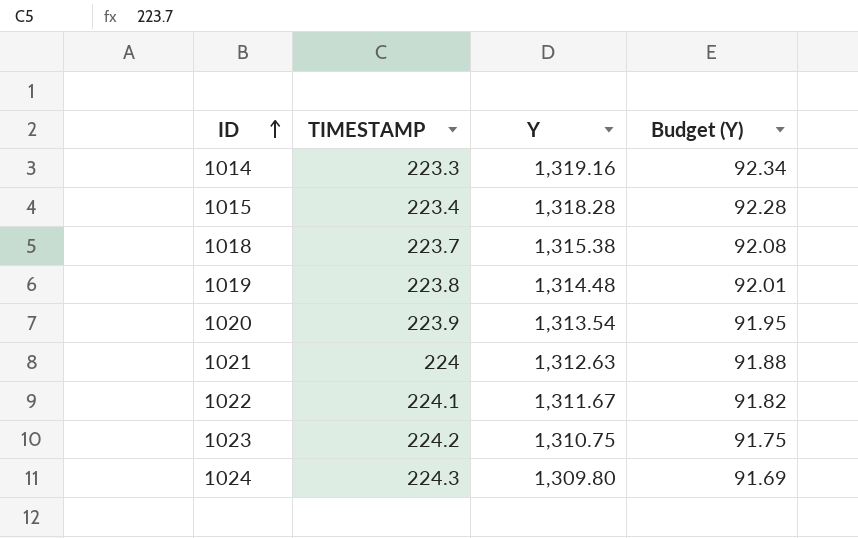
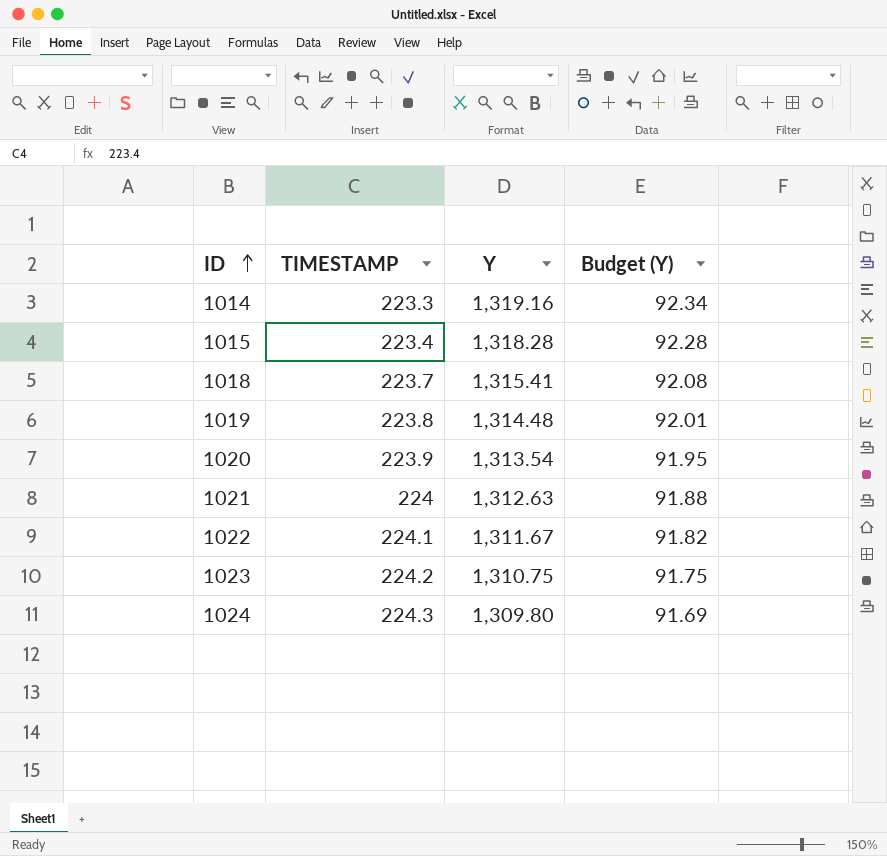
1018 | Y: 1,315.38 -> 1,315.41

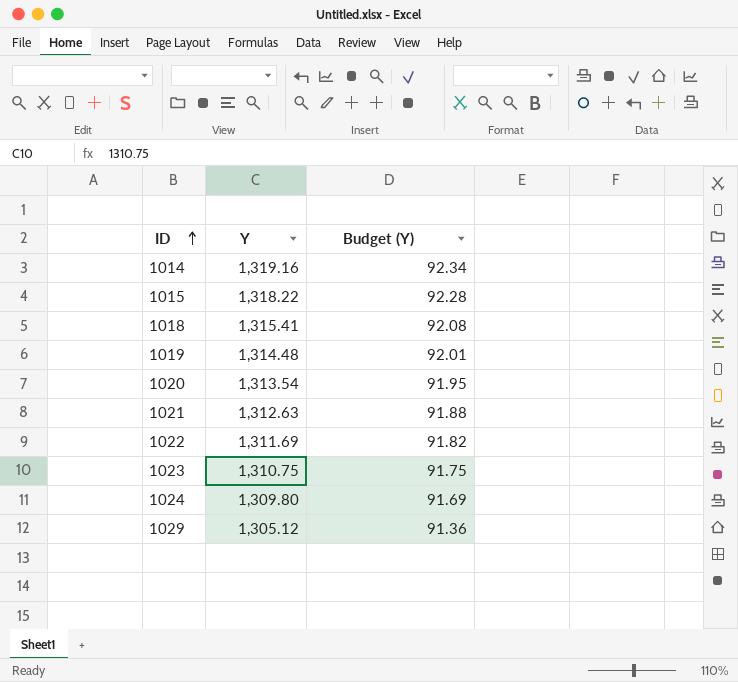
column TIMESTAMP | position: 2 -> none
1015 | Y: 1,318.28 -> 1,318.22
1022 | Y: 1,311.67 -> 1,311.69
row 1029: none -> 1,305.12 | 91.36

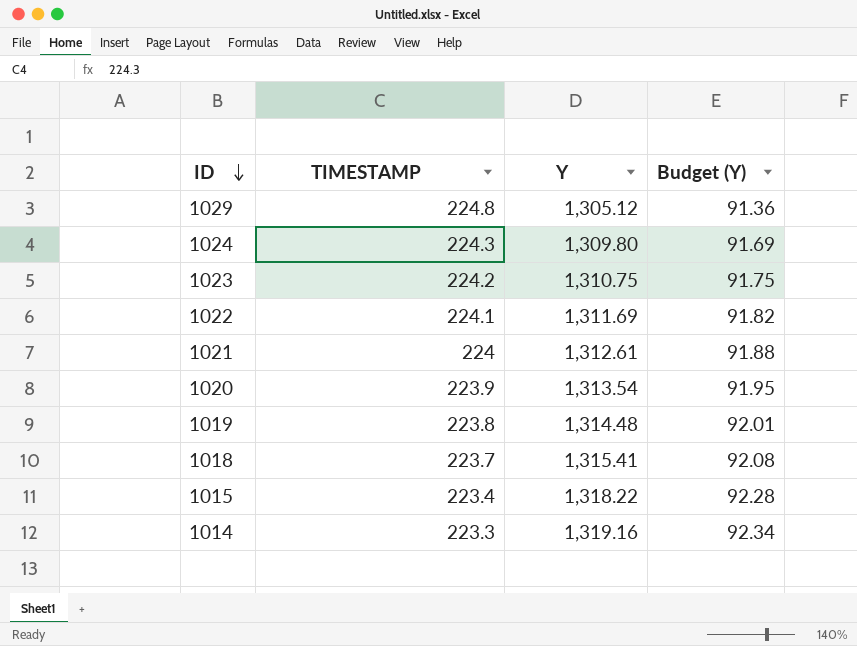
row order: ID ascending -> ID descending
column TIMESTAMP | position: none -> 2
1021 | Y: 1,312.63 -> 1,312.61

